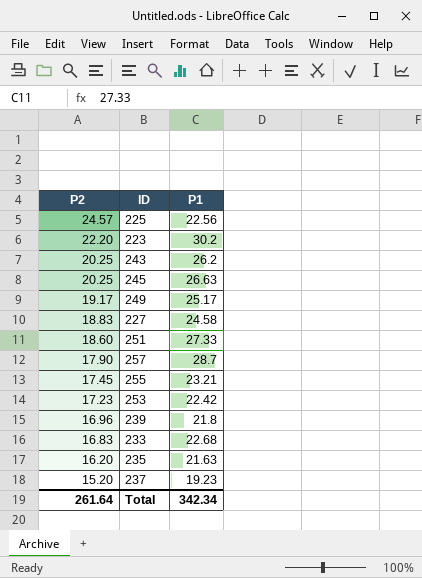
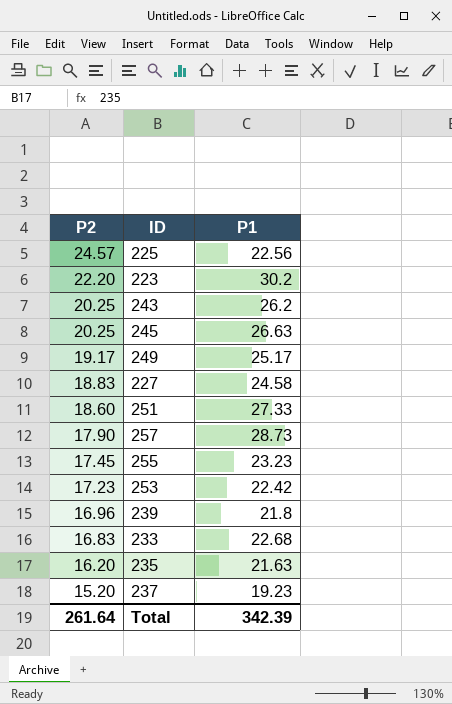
257 | P1: 28.7 -> 28.73
255 | P1: 23.21 -> 23.23
Total | P1: 342.34 -> 342.39

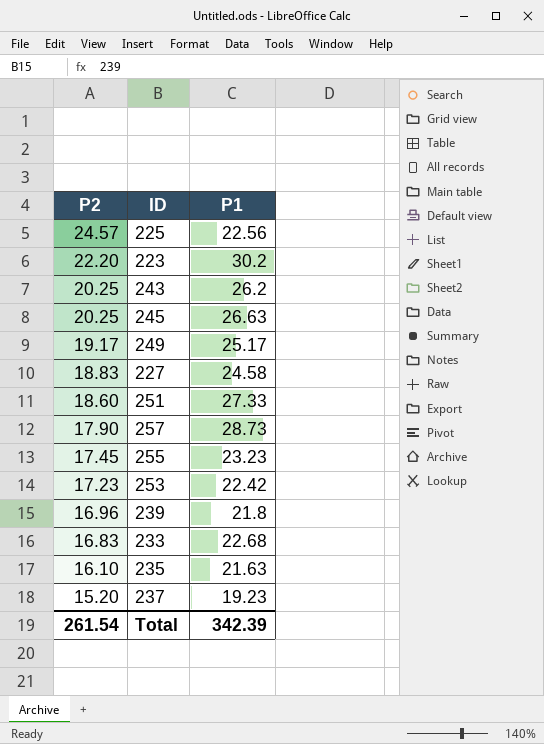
235 | P2: 16.20 -> 16.10
Total | P2: 261.64 -> 261.54

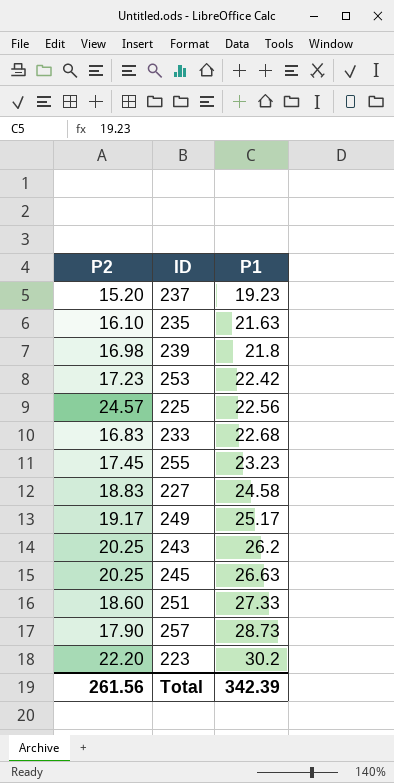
row order: P2 descending -> P1 ascending
239 | P2: 16.96 -> 16.98
Total | P2: 261.54 -> 261.56

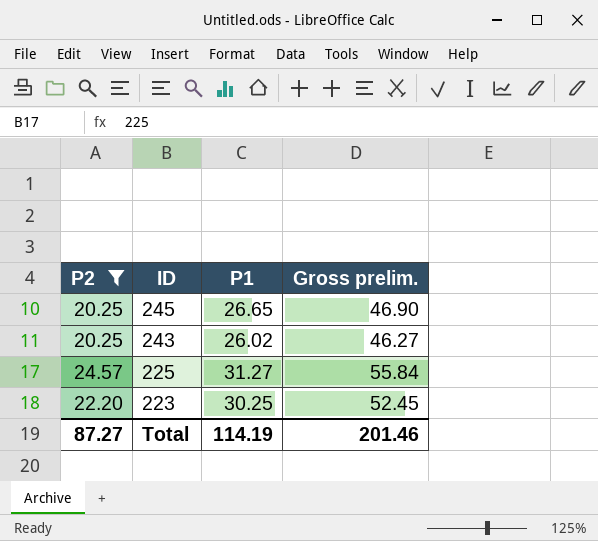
filter: none -> P2 >= 20.25
row order: P1 ascending -> ID descending
column Gross prelim. | formula: none -> [P2] + [P1]
245 | P1: 26.63 -> 26.65
243 | P1: 26.2 -> 26.02
225 | P1: 22.56 -> 31.27
223 | P1: 30.2 -> 30.25
Total | P2: 261.56 -> 87.27
Total | P1: 342.39 -> 114.19

